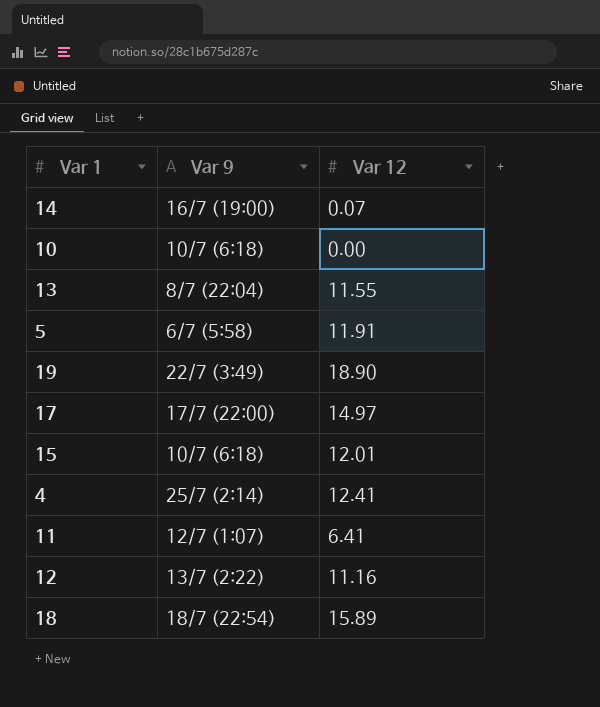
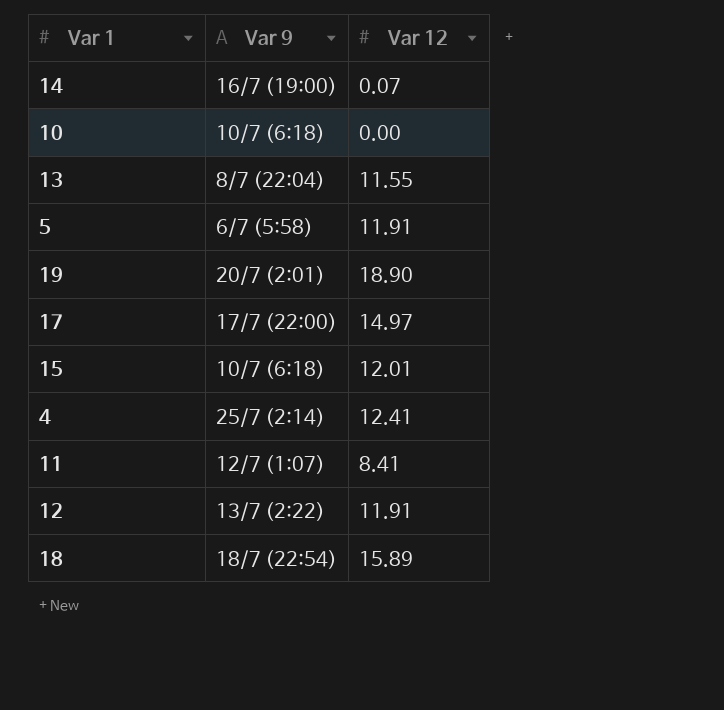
19 | Var 9: 22/7 (3:49) -> 20/7 (2:01)
11 | Var 12: 6.41 -> 8.41
12 | Var 12: 11.16 -> 11.91

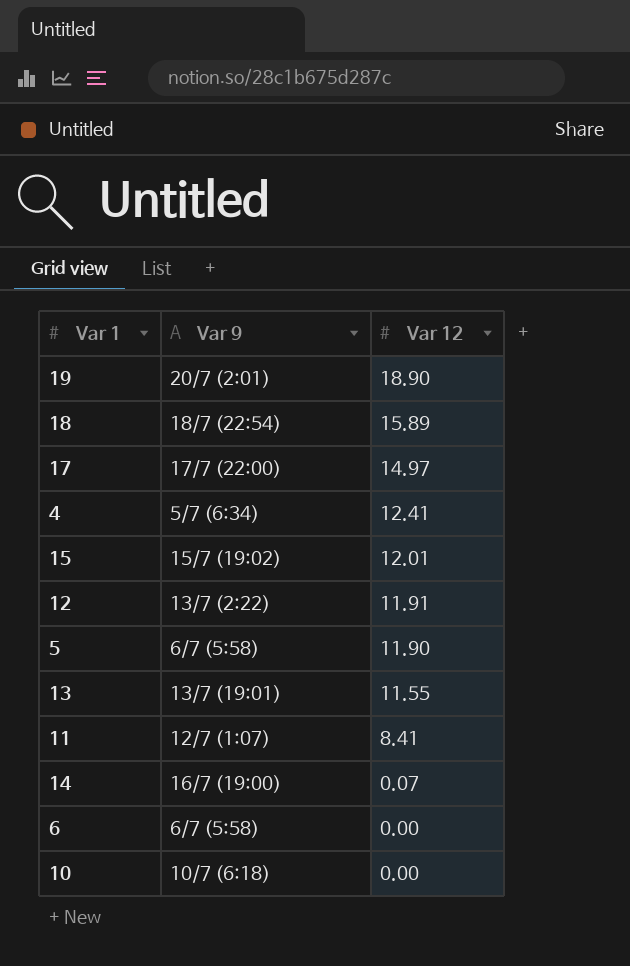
row order: none -> Var 12 descending
4 | Var 9: 25/7 (2:14) -> 5/7 (6:34)
15 | Var 9: 10/7 (6:18) -> 15/7 (19:02)
5 | Var 12: 11.91 -> 11.90
13 | Var 9: 8/7 (22:04) -> 13/7 (19:01)
row 6: none -> 6/7 (5:58) | 0.00

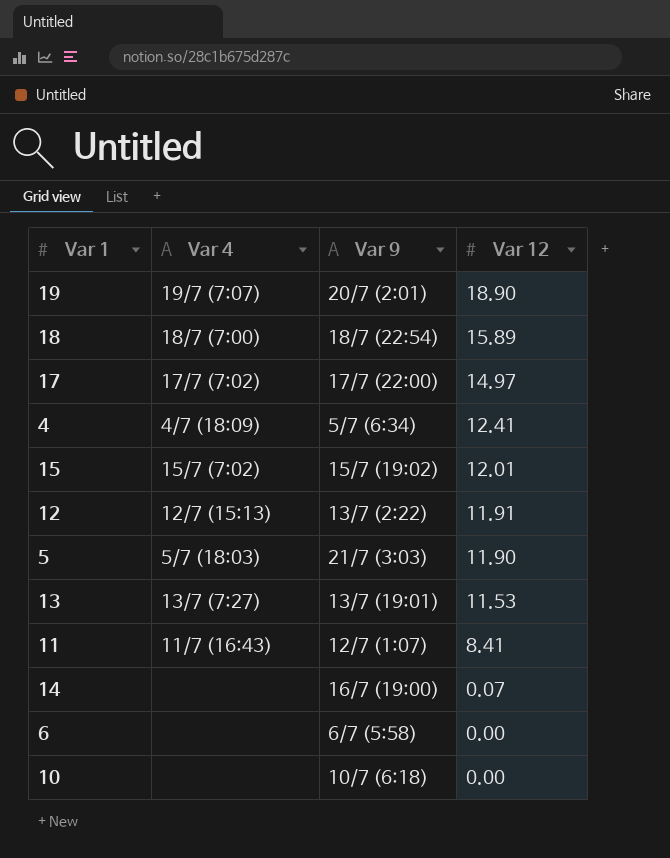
column Var 4 | position: none -> 2
5 | Var 9: 6/7 (5:58) -> 21/7 (3:03)
13 | Var 12: 11.55 -> 11.53

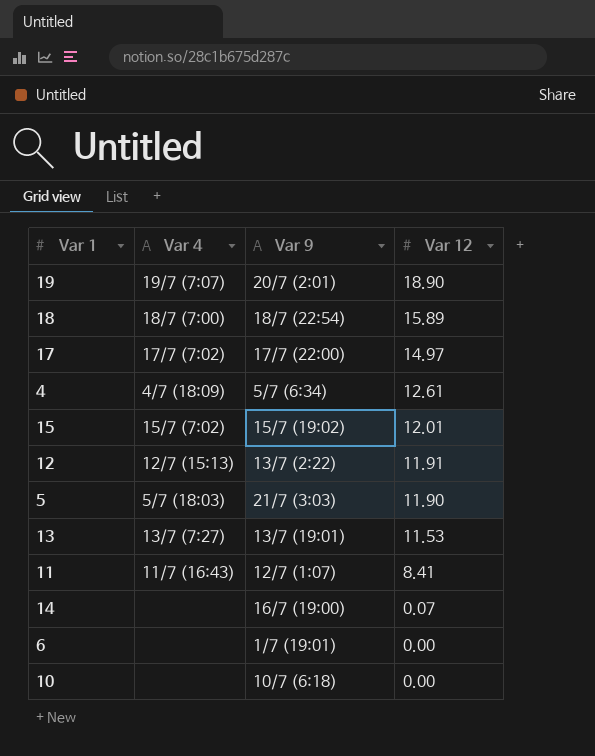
4 | Var 12: 12.41 -> 12.61
6 | Var 9: 6/7 (5:58) -> 1/7 (19:01)

